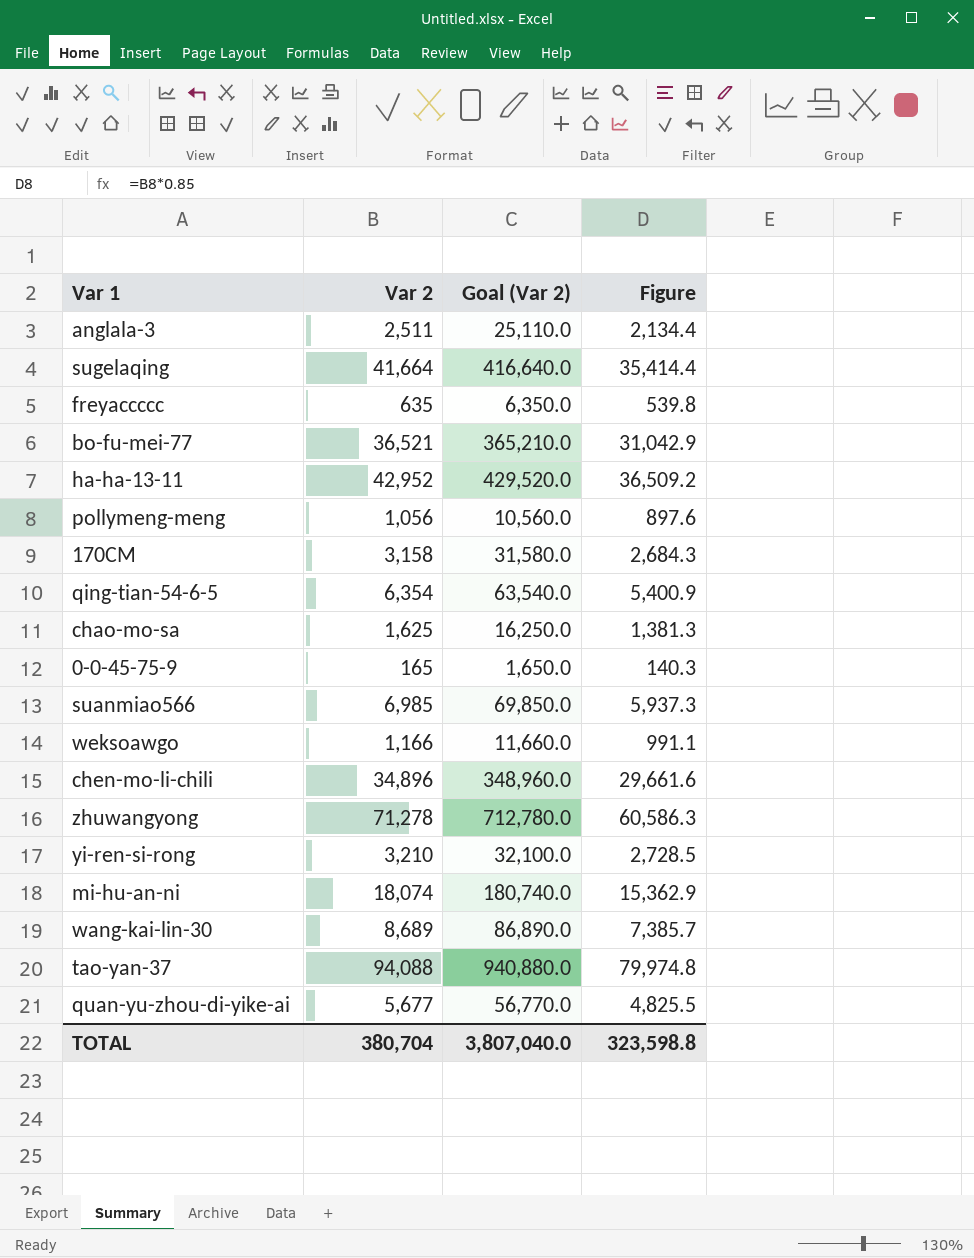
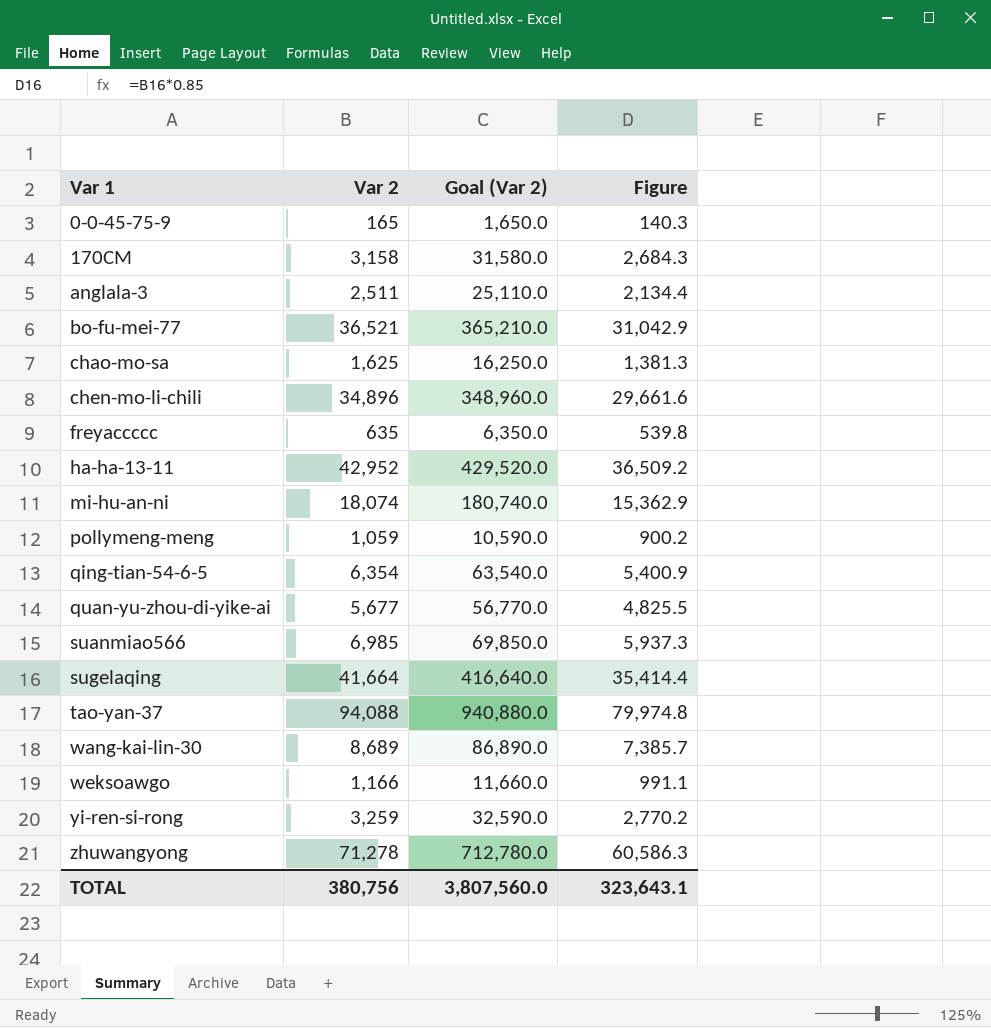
row order: none -> Var 1 ascending
pollymeng-meng | Var 2: 1,056 -> 1,059
pollymeng-meng | Goal (Var 2): 10,560.0 -> 10,590.0
pollymeng-meng | Figure: 897.6 -> 900.2
yi-ren-si-rong | Var 2: 3,210 -> 3,259
yi-ren-si-rong | Goal (Var 2): 32,100.0 -> 32,590.0
yi-ren-si-rong | Figure: 2,728.5 -> 2,770.2
TOTAL | Var 2: 380,704 -> 380,756
TOTAL | Goal (Var 2): 3,807,040.0 -> 3,807,560.0
TOTAL | Figure: 323,598.8 -> 323,643.1

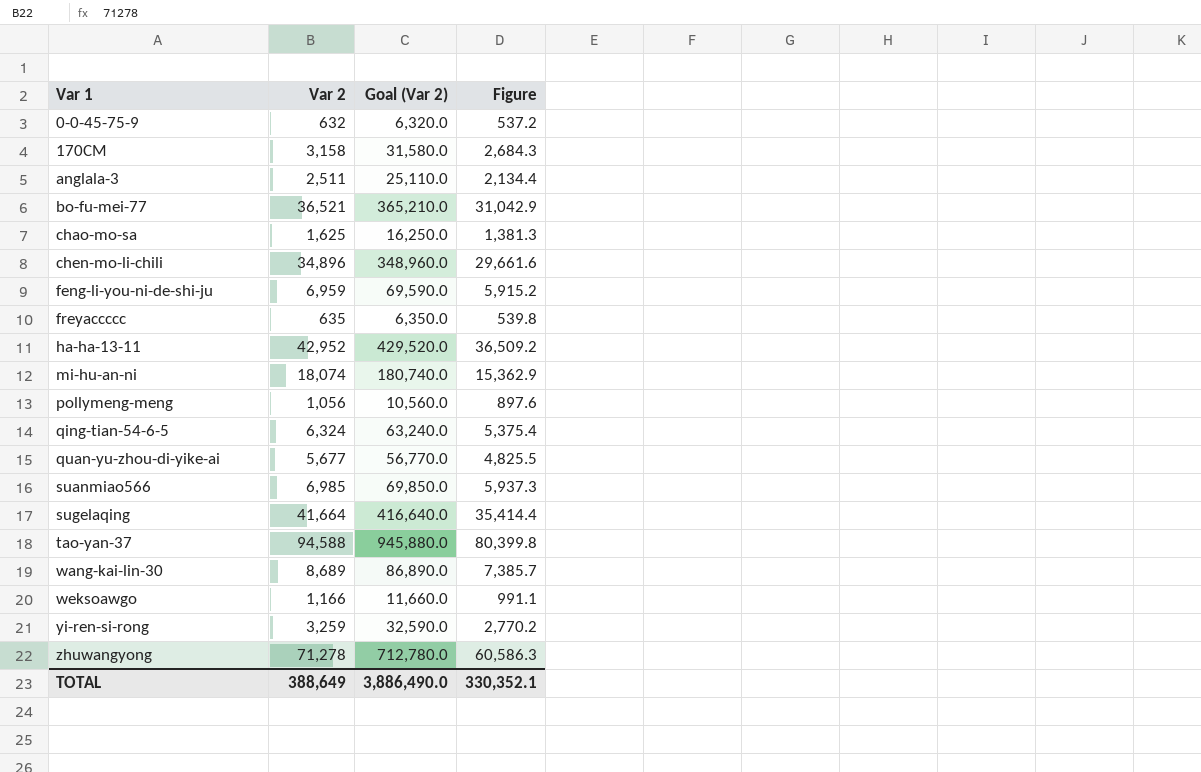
0-0-45-75-9 | Var 2: 165 -> 632
0-0-45-75-9 | Goal (Var 2): 1,650.0 -> 6,320.0
0-0-45-75-9 | Figure: 140.3 -> 537.2
row feng-li-you-ni-de-shi-ju: none -> 6,959 | 69,590.0 | 5,915.2
pollymeng-meng | Var 2: 1,059 -> 1,056
pollymeng-meng | Goal (Var 2): 10,590.0 -> 10,560.0
pollymeng-meng | Figure: 900.2 -> 897.6
qing-tian-54-6-5 | Var 2: 6,354 -> 6,324
qing-tian-54-6-5 | Goal (Var 2): 63,540.0 -> 63,240.0
qing-tian-54-6-5 | Figure: 5,400.9 -> 5,375.4
tao-yan-37 | Var 2: 94,088 -> 94,588
tao-yan-37 | Goal (Var 2): 940,880.0 -> 945,880.0
tao-yan-37 | Figure: 79,974.8 -> 80,399.8
TOTAL | Var 2: 380,756 -> 388,649
TOTAL | Goal (Var 2): 3,807,560.0 -> 3,886,490.0
TOTAL | Figure: 323,643.1 -> 330,352.1

